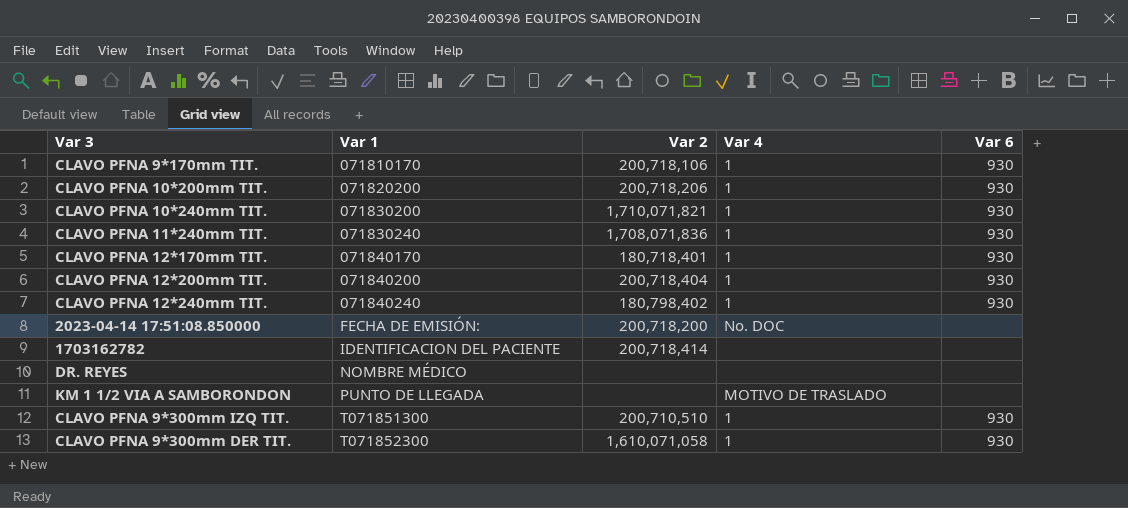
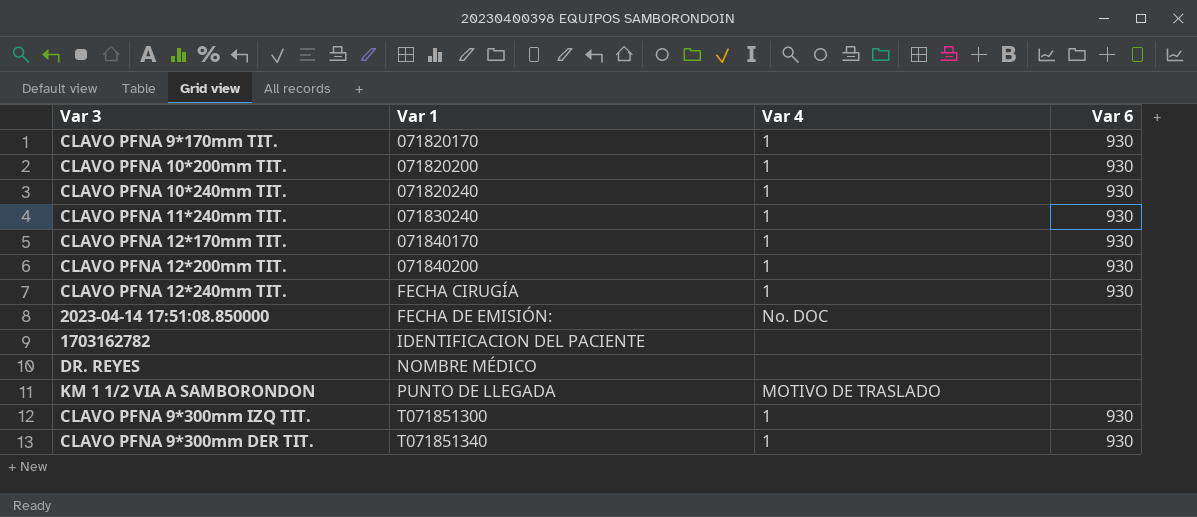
column Var 2 | position: 3 -> none
CLAVO PFNA 9*170mm TIT. | Var 1: 071810170 -> 071820170
CLAVO PFNA 10*240mm TIT. | Var 1: 071830200 -> 071820240
CLAVO PFNA 12*240mm TIT. | Var 1: 071840240 -> FECHA CIRUGÍA
CLAVO PFNA 9*300mm DER TIT. | Var 1: T071852300 -> T071851340

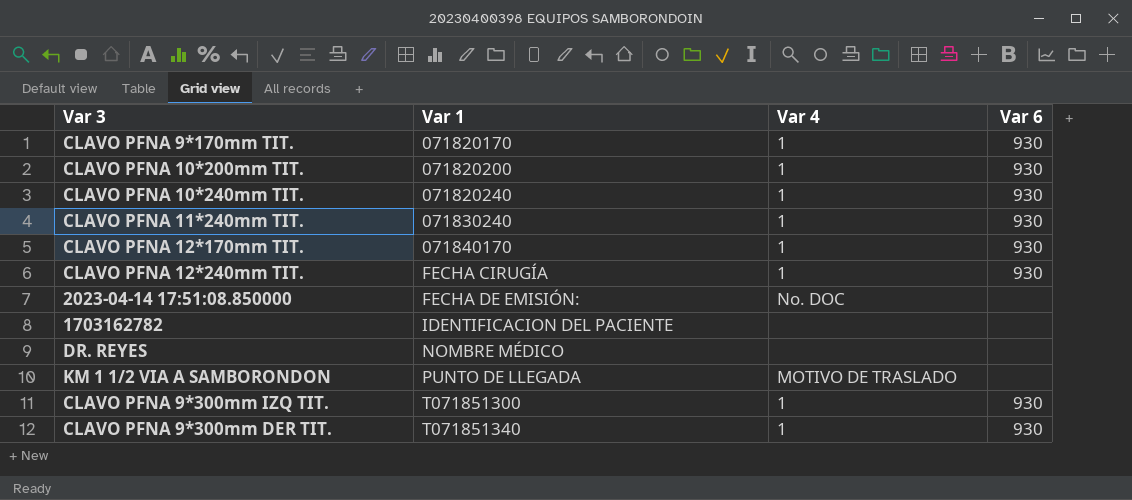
row CLAVO PFNA 12*200mm TIT.: 071840200 | 1 | 930 -> none

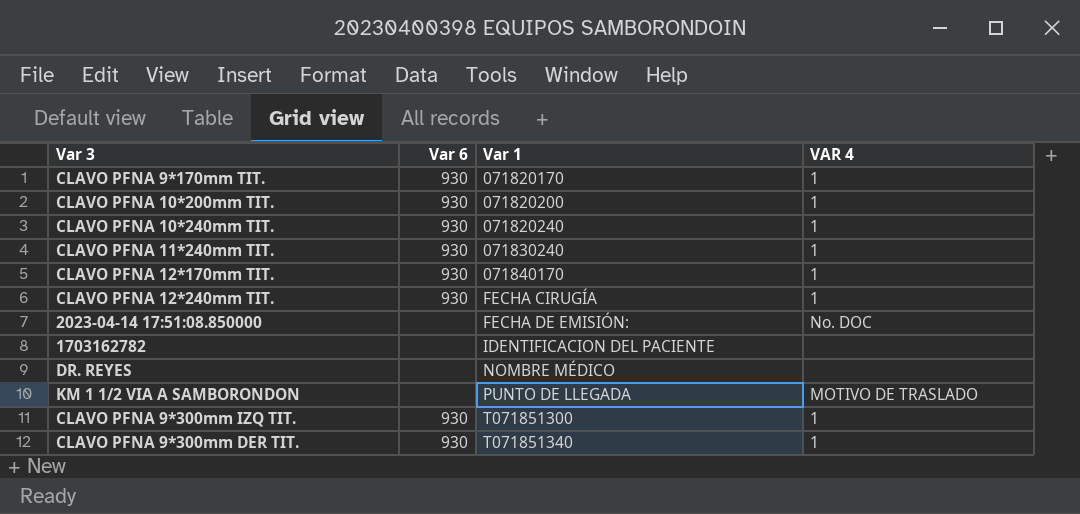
column Var 6 | position: 4 -> 2
column name: Var 4 -> VAR 4

